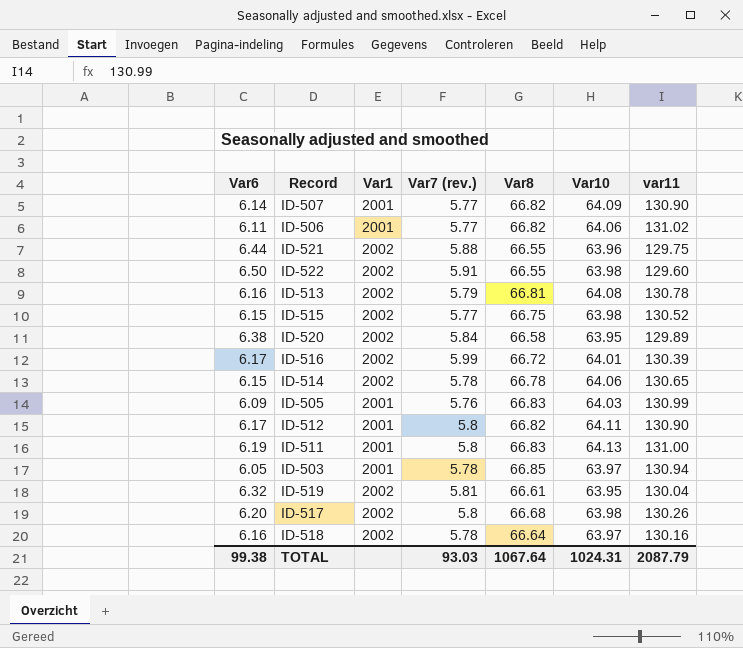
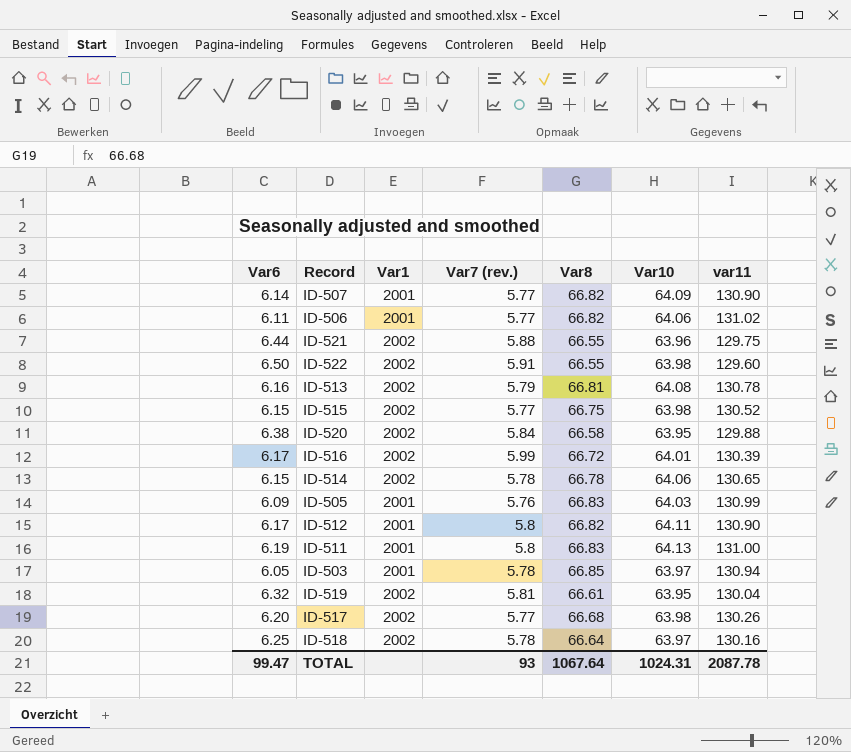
ID-520 | var11: 129.89 -> 129.88
ID-517 | Var7 (rev.): 5.8 -> 5.77
ID-518 | Var6: 6.16 -> 6.25
TOTAL | Var6: 99.38 -> 99.47
TOTAL | Var7 (rev.): 93.03 -> 93
TOTAL | var11: 2087.79 -> 2087.78

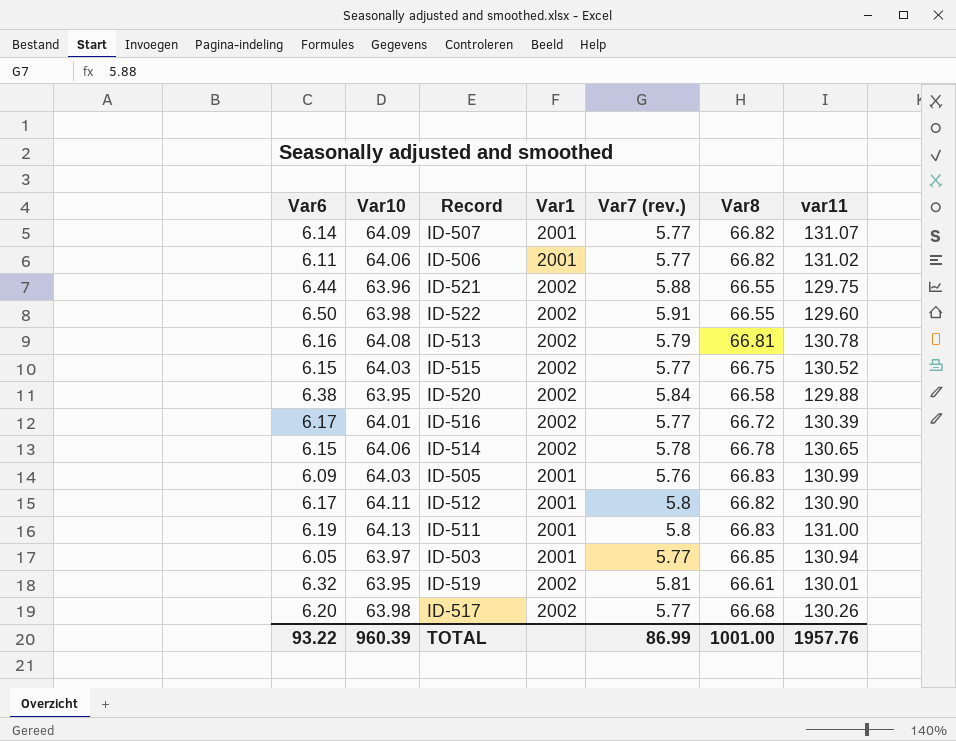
column Var10 | position: 6 -> 2
row ID-518: 6.25 | 2002 | 5.78 | 66.64 | 63.97 | 130.16 -> none
ID-507 | var11: 130.90 -> 131.07
ID-515 | Var10: 63.98 -> 64.03
ID-516 | Var7 (rev.): 5.99 -> 5.77
ID-503 | Var7 (rev.): 5.78 -> 5.77
ID-519 | var11: 130.04 -> 130.01
TOTAL | Var6: 99.47 -> 93.22
TOTAL | Var10: 1024.31 -> 960.39
TOTAL | Var7 (rev.): 93 -> 86.99
TOTAL | Var8: 1067.64 -> 1001.00
TOTAL | var11: 2087.78 -> 1957.76

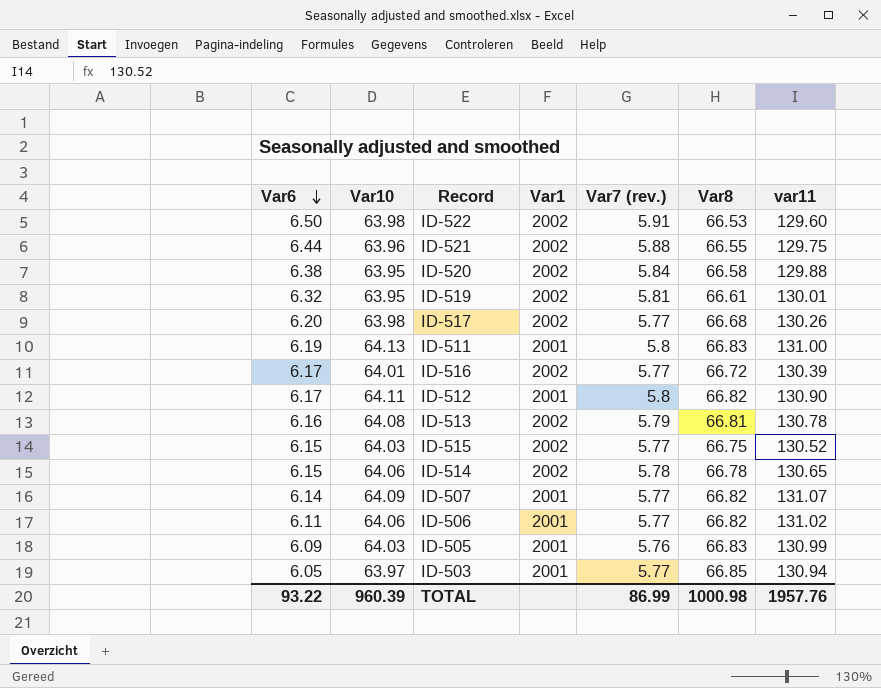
row order: none -> Var6 descending
ID-522 | Var8: 66.55 -> 66.53
TOTAL | Var8: 1001.00 -> 1000.98

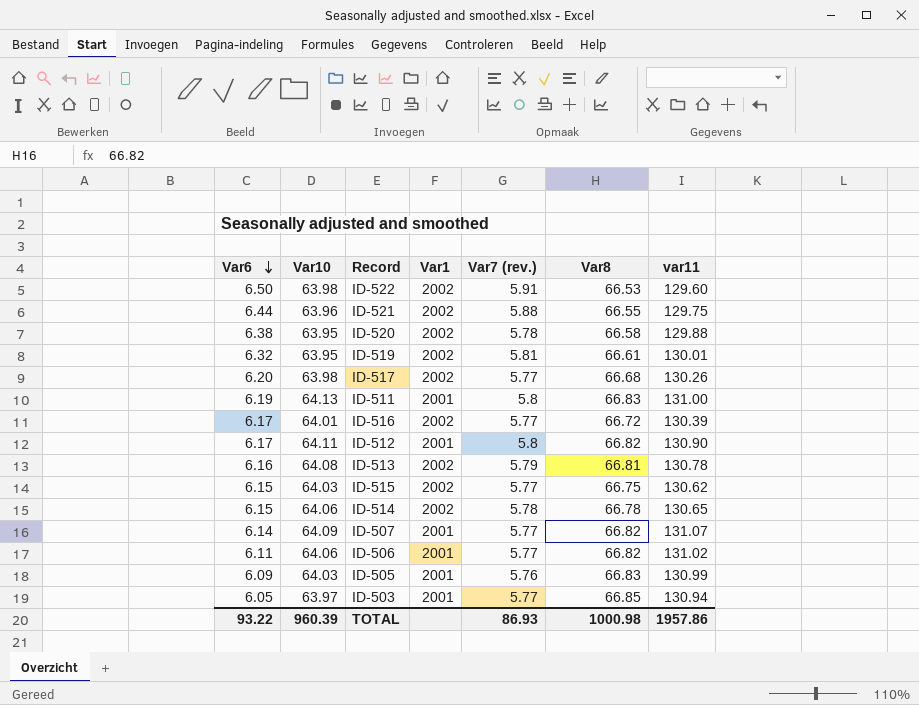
ID-520 | Var7 (rev.): 5.84 -> 5.78
ID-515 | var11: 130.52 -> 130.62
TOTAL | Var7 (rev.): 86.99 -> 86.93
TOTAL | var11: 1957.76 -> 1957.86

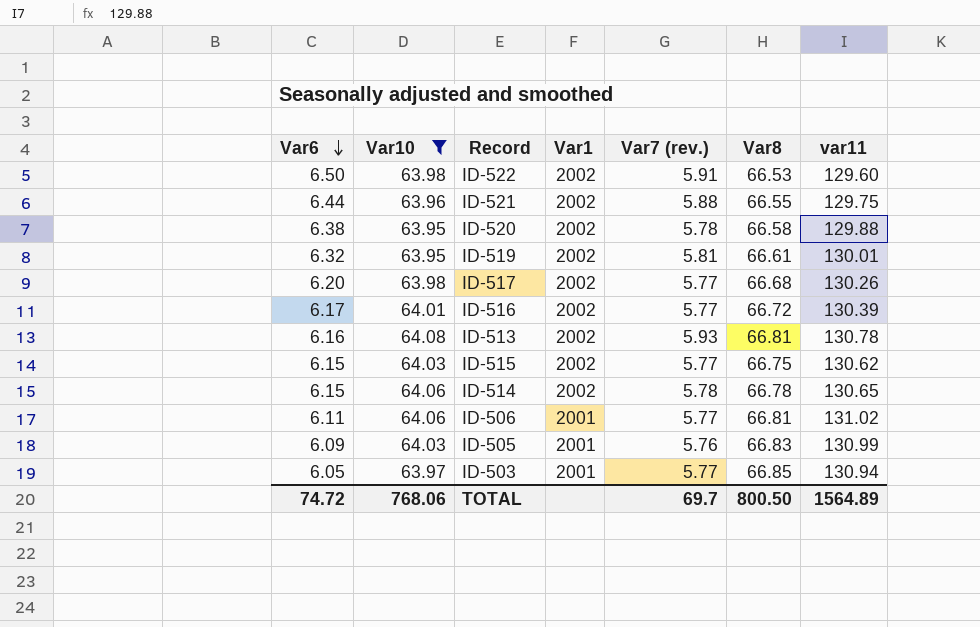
filter: none -> Var10 <= 64.08
ID-513 | Var7 (rev.): 5.79 -> 5.93
ID-506 | Var8: 66.82 -> 66.81
TOTAL | Var6: 93.22 -> 74.72
TOTAL | Var10: 960.39 -> 768.06
TOTAL | Var7 (rev.): 86.93 -> 69.7
TOTAL | Var8: 1000.98 -> 800.50
TOTAL | var11: 1957.86 -> 1564.89

